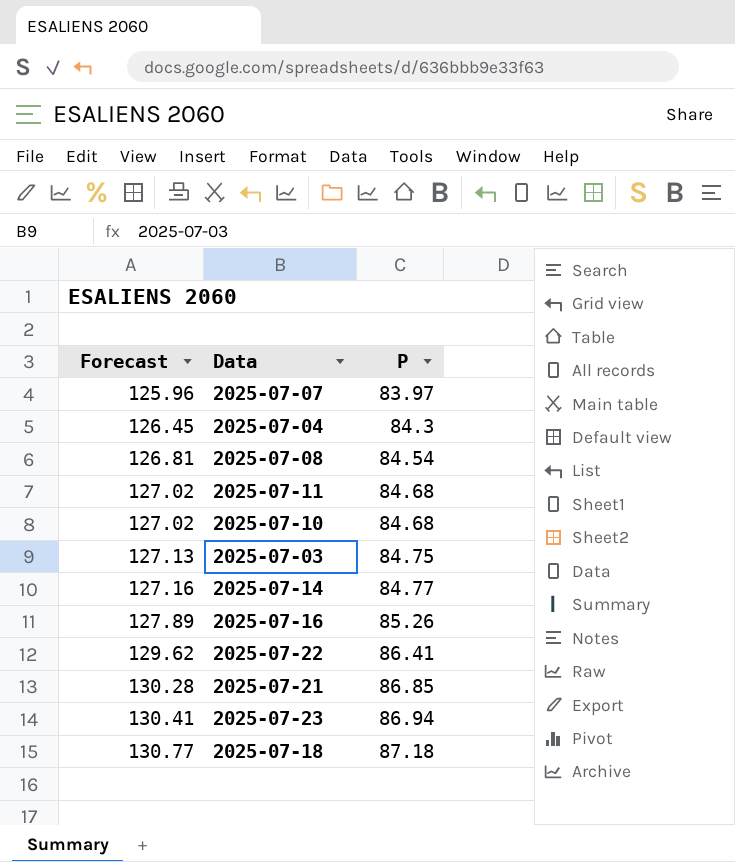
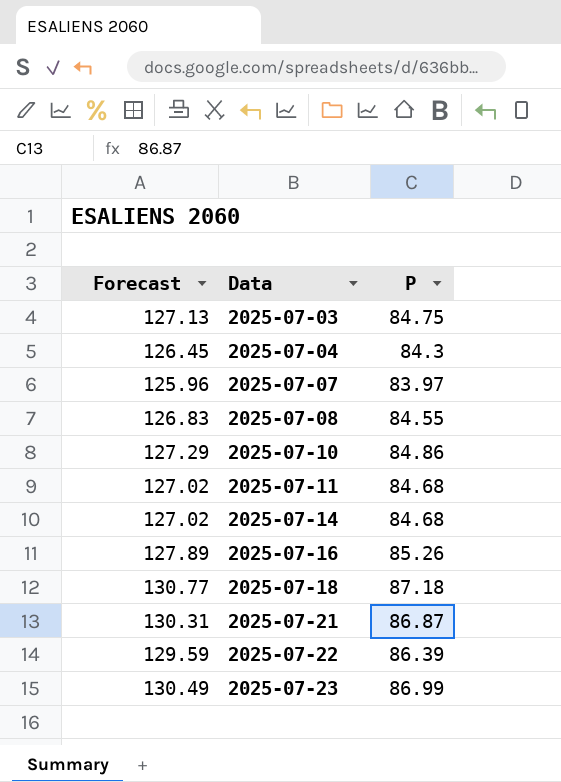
row order: Forecast ascending -> Data ascending
2025-07-08 | Forecast: 126.81 -> 126.83
2025-07-08 | P: 84.54 -> 84.55
2025-07-10 | Forecast: 127.02 -> 127.29
2025-07-10 | P: 84.68 -> 84.86
2025-07-14 | Forecast: 127.16 -> 127.02
2025-07-14 | P: 84.77 -> 84.68
2025-07-21 | Forecast: 130.28 -> 130.31
2025-07-21 | P: 86.85 -> 86.87
2025-07-22 | Forecast: 129.62 -> 129.59
2025-07-22 | P: 86.41 -> 86.39
2025-07-23 | Forecast: 130.41 -> 130.49
2025-07-23 | P: 86.94 -> 86.99

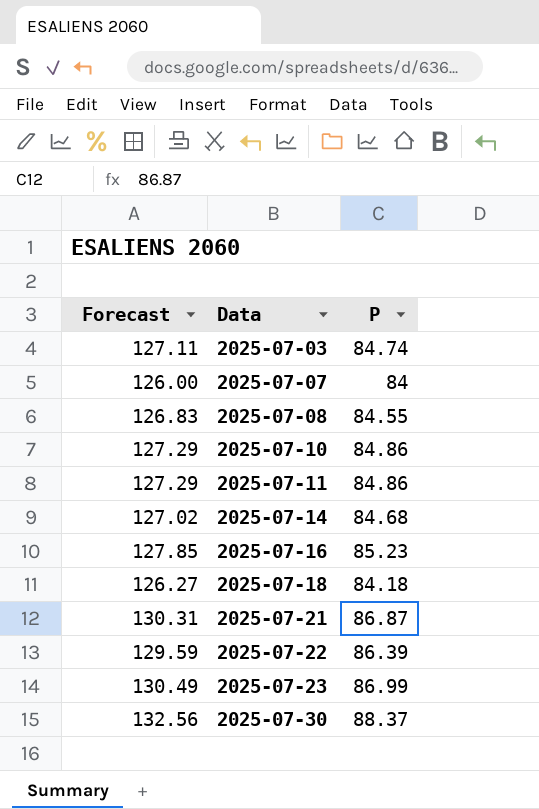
row 2025-07-04: 126.45 | 84.3 -> none
2025-07-03 | Forecast: 127.13 -> 127.11
2025-07-03 | P: 84.75 -> 84.74
2025-07-07 | Forecast: 125.96 -> 126.00
2025-07-07 | P: 83.97 -> 84
2025-07-11 | Forecast: 127.02 -> 127.29
2025-07-11 | P: 84.68 -> 84.86
2025-07-16 | Forecast: 127.89 -> 127.85
2025-07-16 | P: 85.26 -> 85.23
2025-07-18 | Forecast: 130.77 -> 126.27
2025-07-18 | P: 87.18 -> 84.18
row 2025-07-30: none -> 132.56 | 88.37

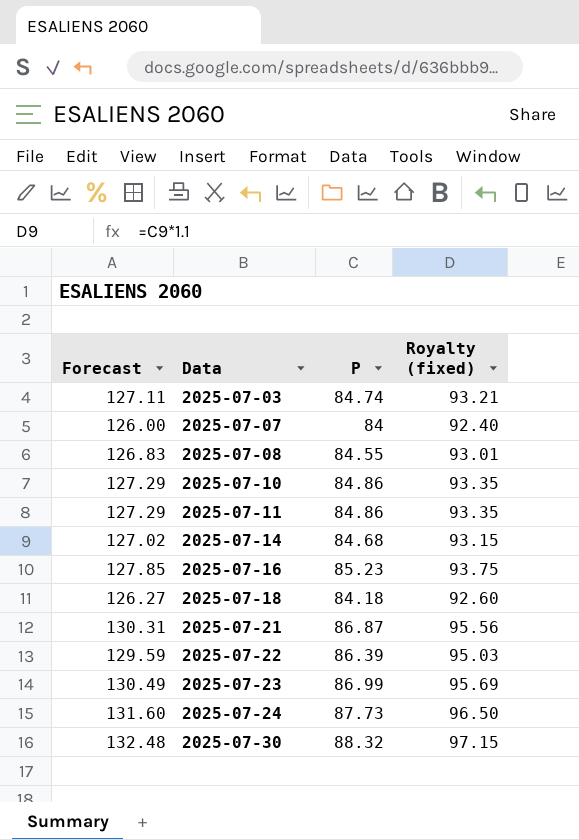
column Royalty (fixed) | formula: none -> [P] * 1.1
row 2025-07-24: none -> 131.60 | 87.73 | 96.50
2025-07-30 | Forecast: 132.56 -> 132.48
2025-07-30 | P: 88.37 -> 88.32

